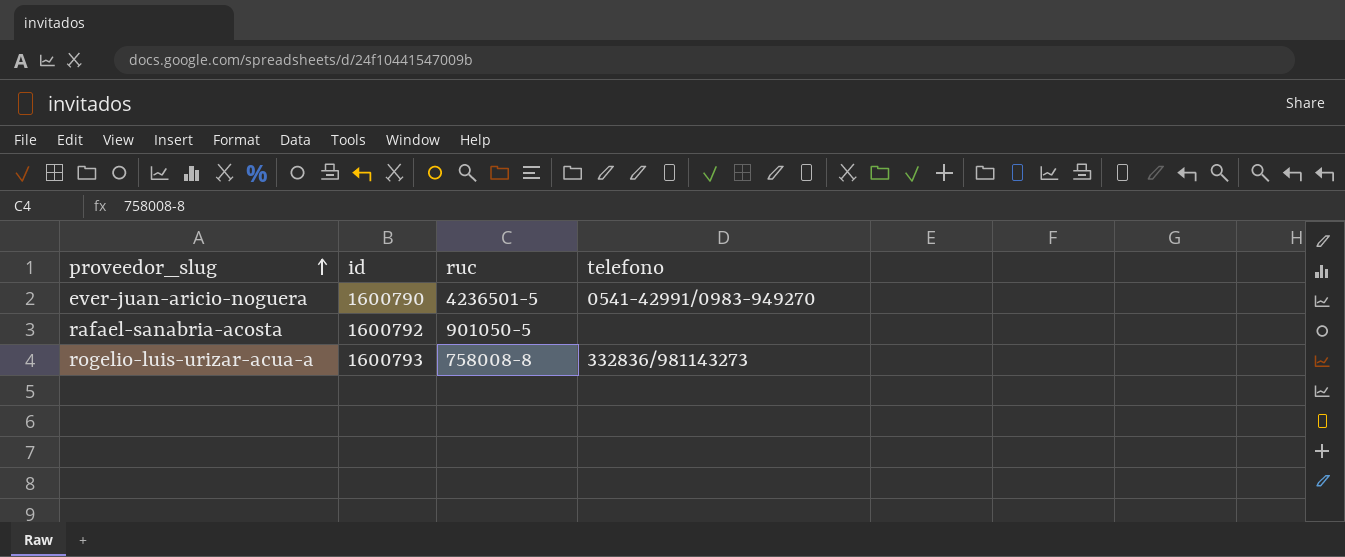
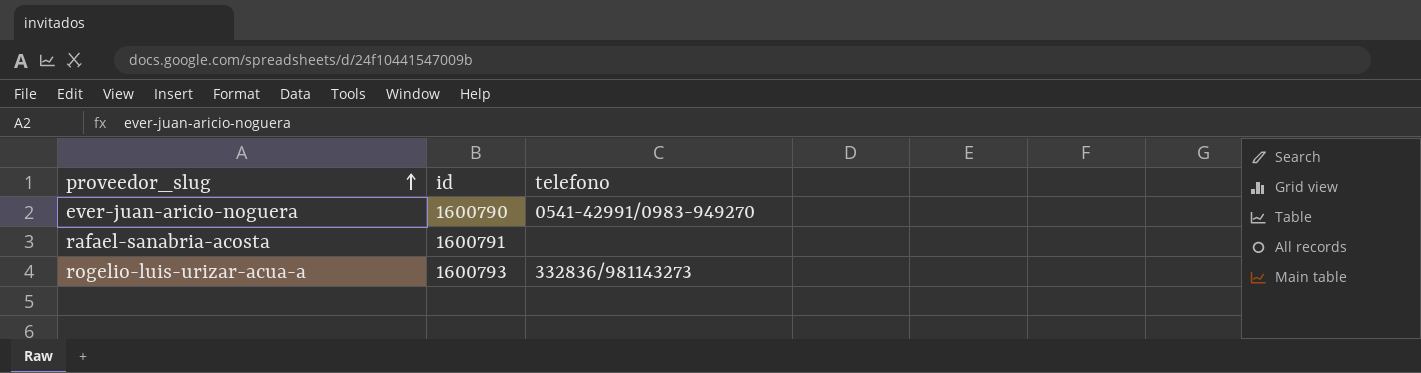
column ruc | position: 3 -> none
rafael-sanabria-acosta | id: 1600792 -> 1600791

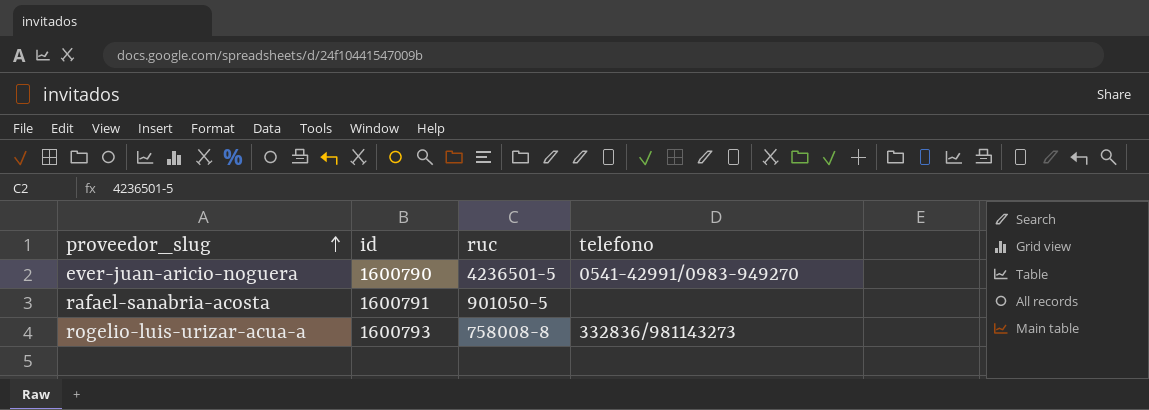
column ruc | position: none -> 3

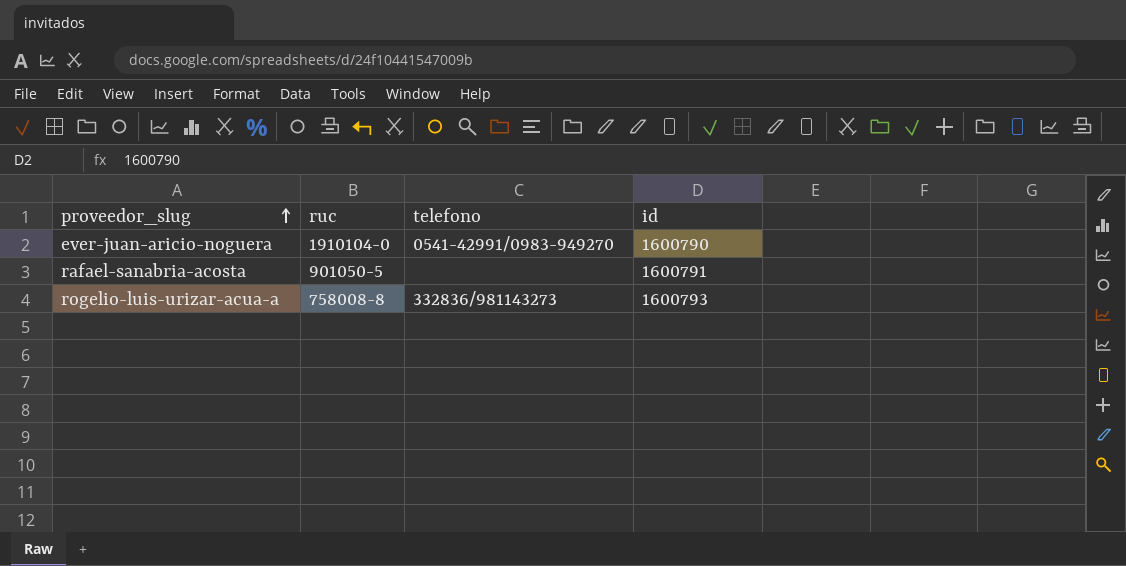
column id | position: 2 -> 4
ever-juan-aricio-noguera | ruc: 4236501-5 -> 1910104-0

